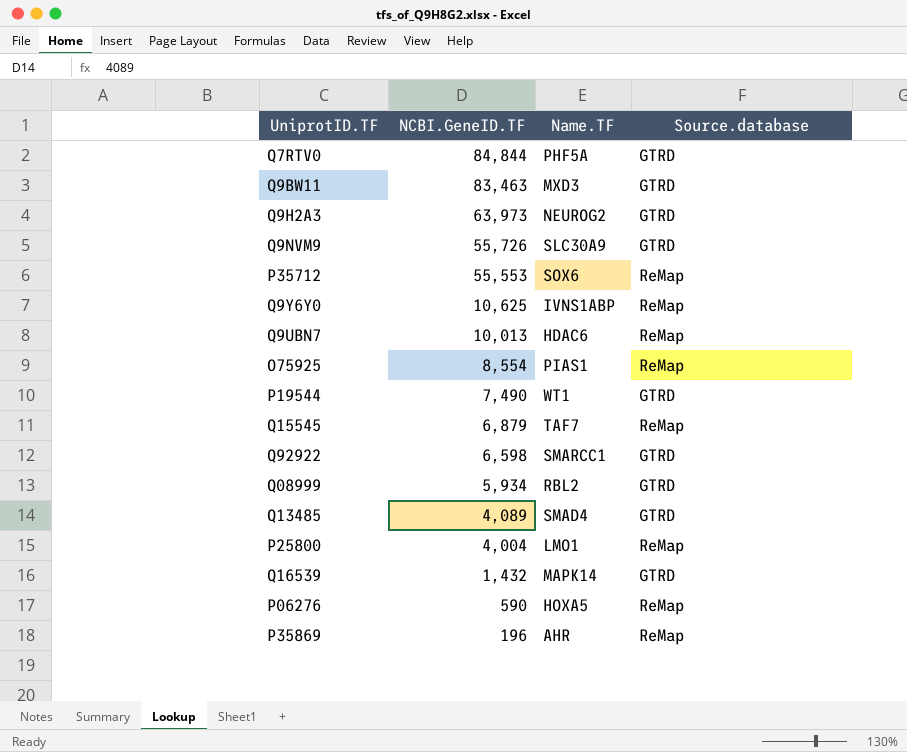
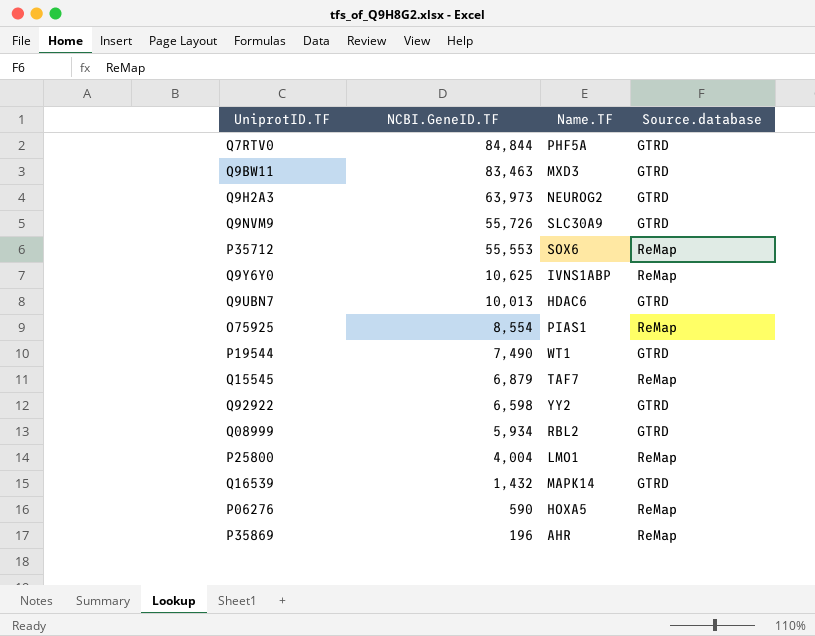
row Q13485: 4,089 | SMAD4 | GTRD -> none
Q9UBN7 | Source.database: ReMap -> GTRD
Q92922 | Name.TF: SMARCC1 -> YY2

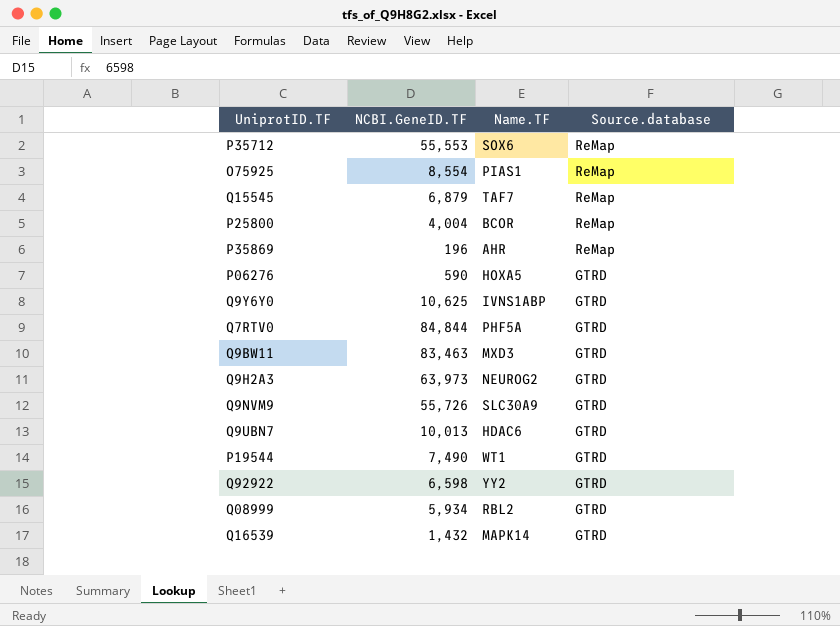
row order: NCBI.GeneID.TF descending -> Source.database descending
P25800 | Name.TF: LMO1 -> BCOR
P06276 | Source.database: ReMap -> GTRD
Q9Y6Y0 | Source.database: ReMap -> GTRD

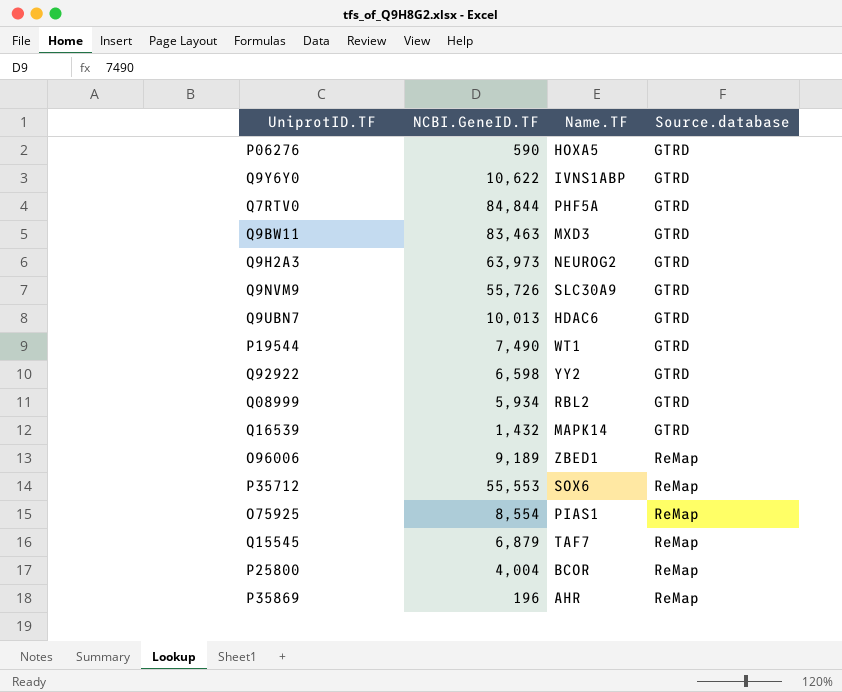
row order: Source.database descending -> Source.database ascending
Q9Y6Y0 | NCBI.GeneID.TF: 10,625 -> 10,622
row O96006: none -> 9,189 | ZBED1 | ReMap

